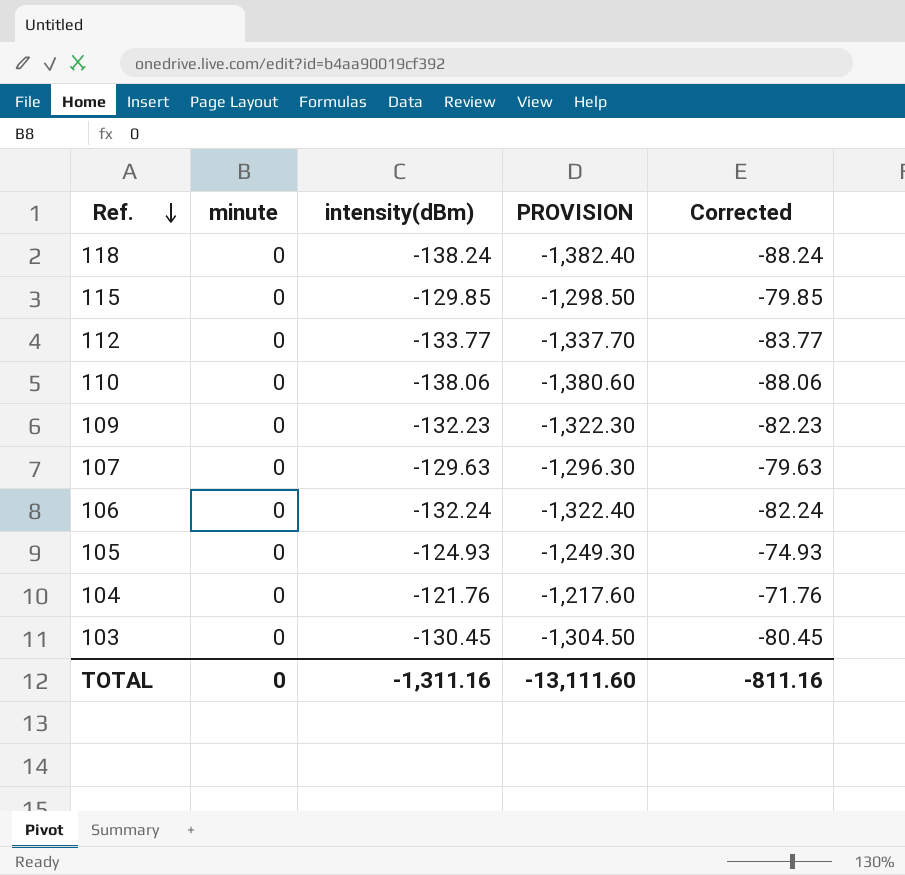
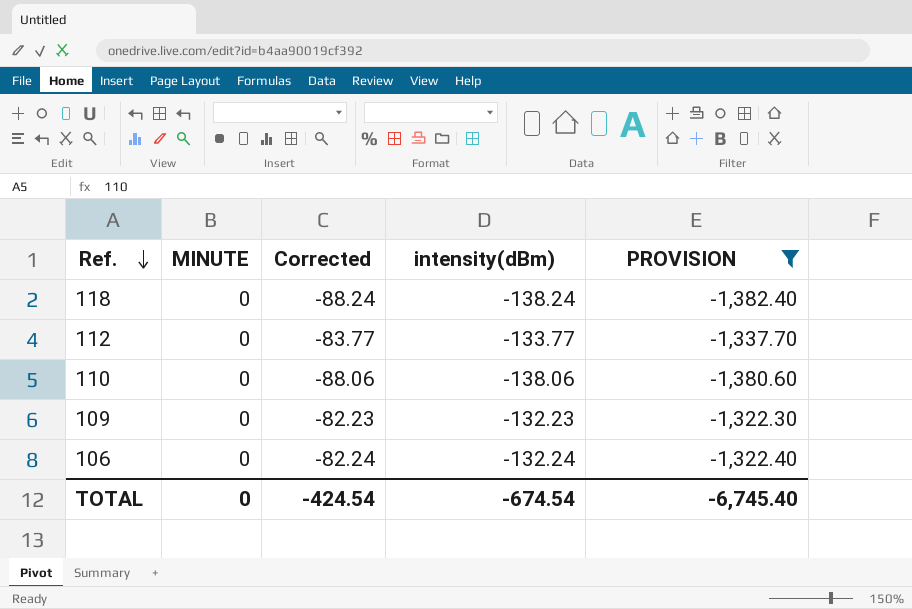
filter: none -> PROVISION <= -1,322.30
column name: minute -> MINUTE
column Corrected | position: 5 -> 3
TOTAL | Corrected: -811.16 -> -424.54
TOTAL | intensity(dBm): -1,311.16 -> -674.54
TOTAL | PROVISION: -13,111.60 -> -6,745.40

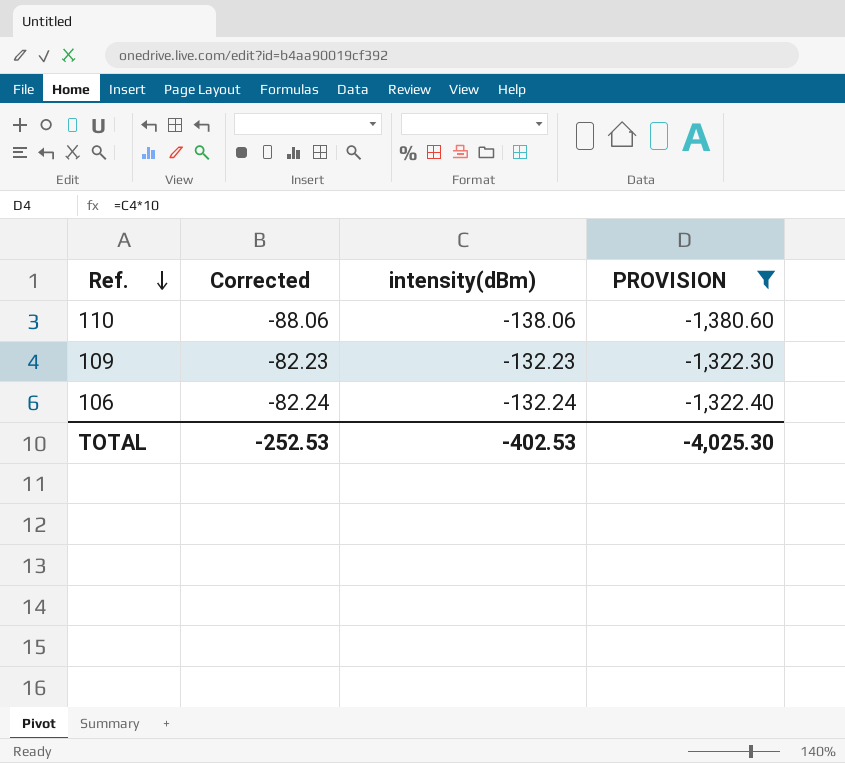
column MINUTE | position: 2 -> none
row 118: 0 | -88.24 | -138.24 | -1,382.40 -> none
row 112: 0 | -83.77 | -133.77 | -1,337.70 -> none
TOTAL | Corrected: -424.54 -> -252.53
TOTAL | intensity(dBm): -674.54 -> -402.53
TOTAL | PROVISION: -6,745.40 -> -4,025.30

